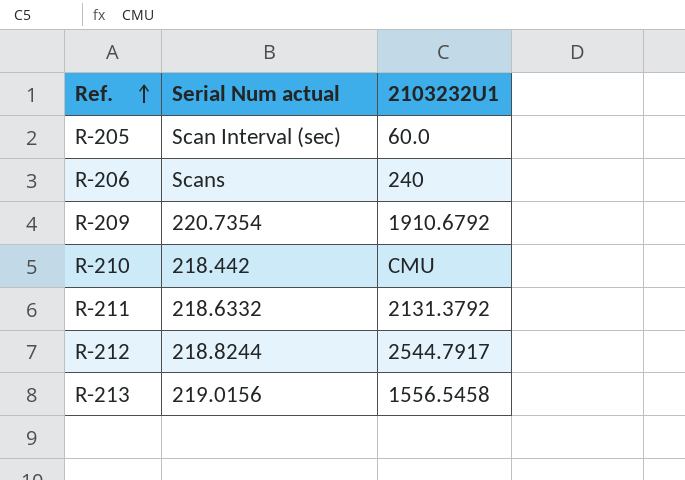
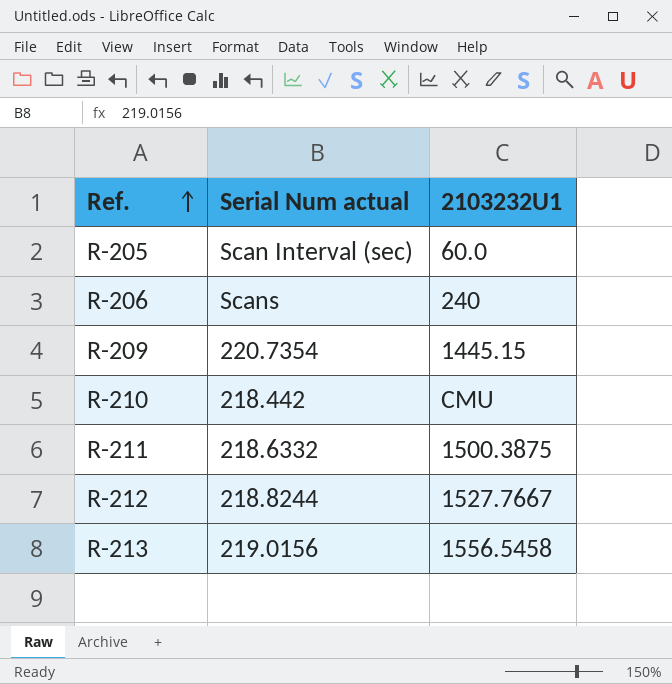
R-209 | 2103232U1: 1910.6792 -> 1445.15
R-211 | 2103232U1: 2131.3792 -> 1500.3875
R-212 | 2103232U1: 2544.7917 -> 1527.7667

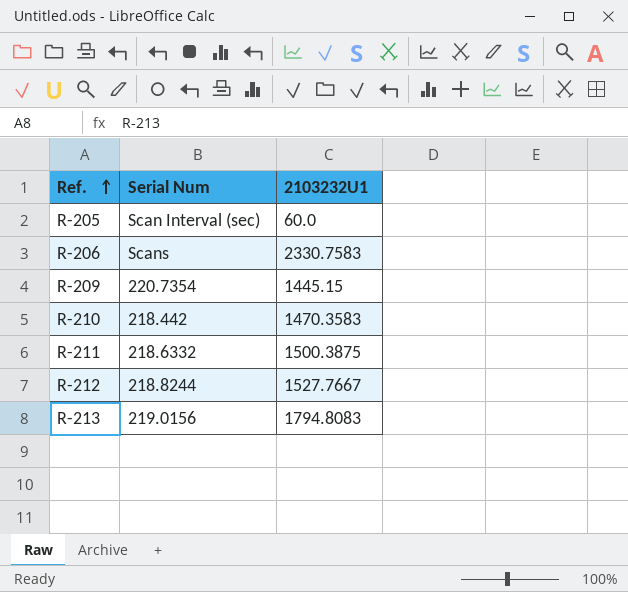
column name: Serial Num actual -> Serial Num
R-206 | 2103232U1: 240 -> 2330.7583
R-210 | 2103232U1: CMU -> 1470.3583
R-213 | 2103232U1: 1556.5458 -> 1794.8083

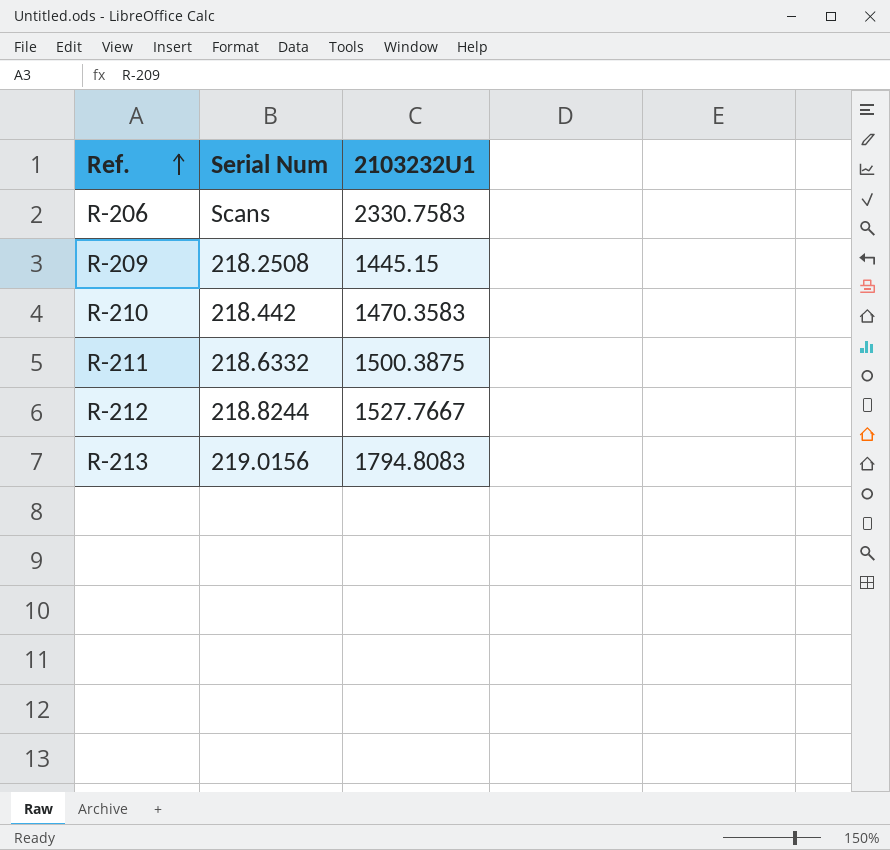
row R-205: Scan Interval (sec) | 60.0 -> none
R-209 | Serial Num: 220.7354 -> 218.2508

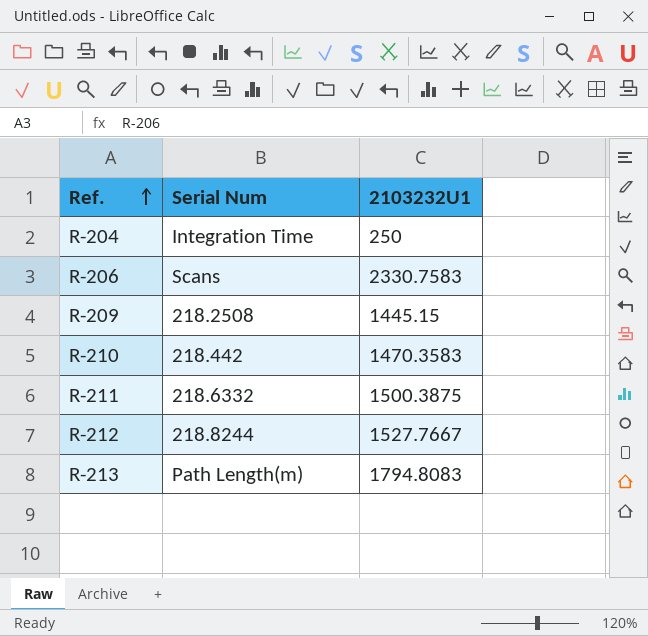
row R-204: none -> Integration Time | 250
R-213 | Serial Num: 219.0156 -> Path Length(m)

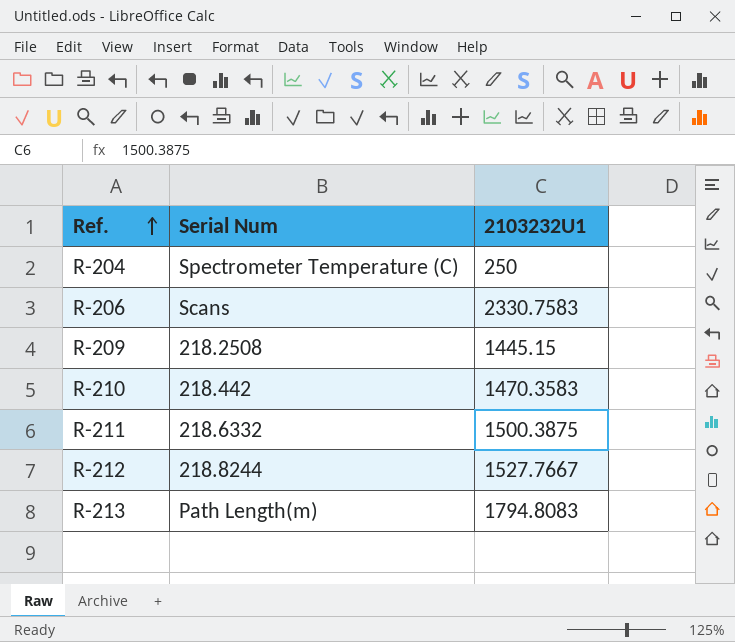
R-204 | Serial Num: Integration Time -> Spectrometer Temperature (C)

